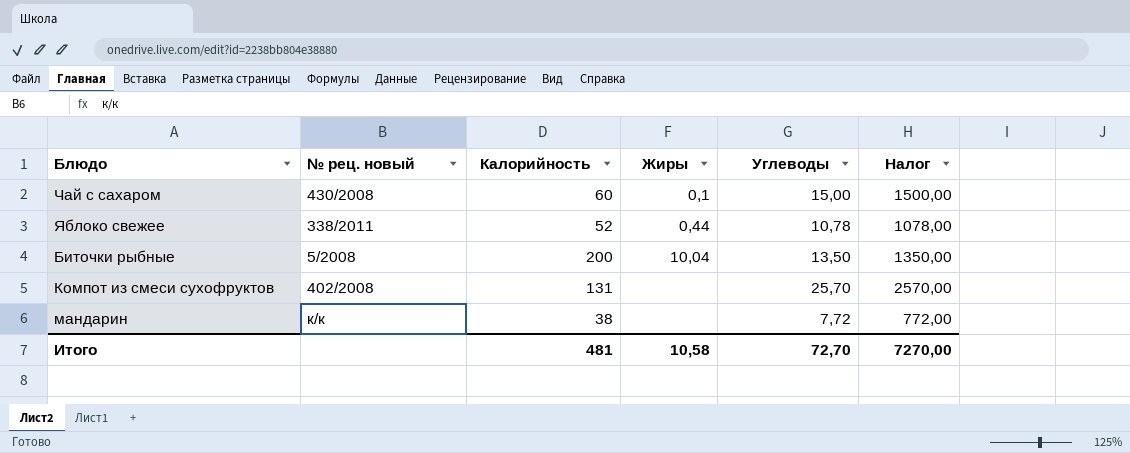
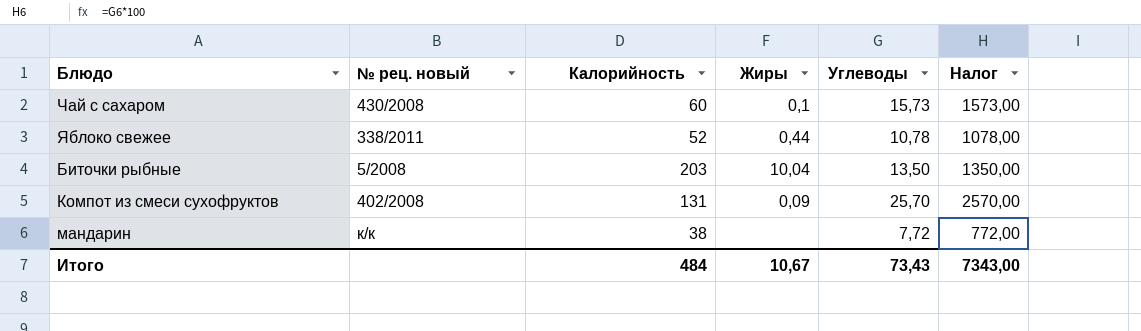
Чай с сахаром | Углеводы: 15,00 -> 15,73
Чай с сахаром | Налог: 1500,00 -> 1573,00
Биточки рыбные | Калорийность: 200 -> 203
Компот из смеси сухофруктов | Жиры: none -> 0,09
Итого | Калорийность: 481 -> 484
Итого | Жиры: 10,58 -> 10,67
Итого | Углеводы: 72,70 -> 73,43
Итого | Налог: 7270,00 -> 7343,00

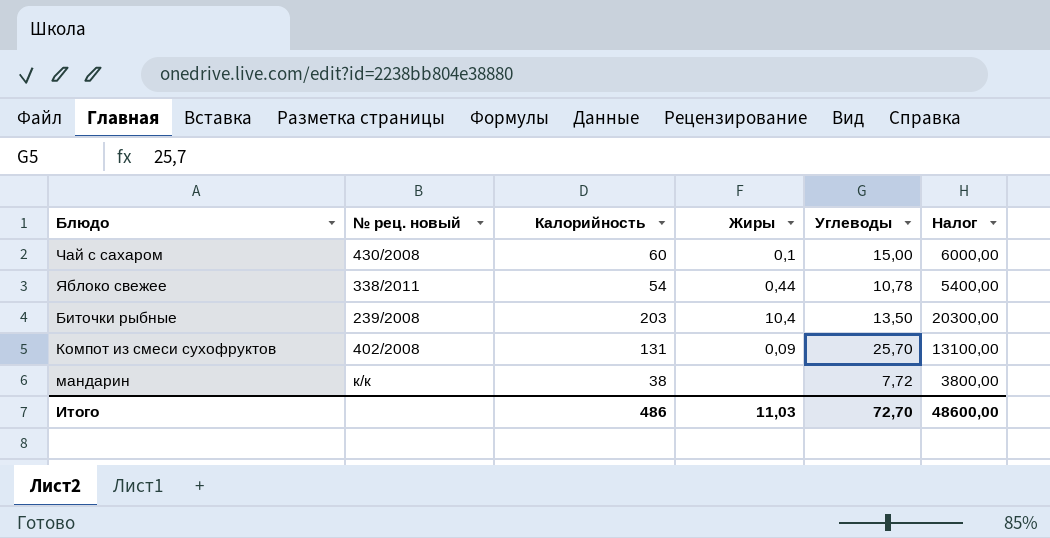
column Налог | formula: [Углеводы] * 100 -> [Калорийность] * 100
Чай с сахаром | Углеводы: 15,73 -> 15,00
Яблоко свежее | Калорийность: 52 -> 54
Биточки рыбные | № рец. новый: 5/2008 -> 239/2008
Биточки рыбные | Жиры: 10,04 -> 10,4
Итого | Калорийность: 484 -> 486
Итого | Жиры: 10,67 -> 11,03
Итого | Углеводы: 73,43 -> 72,70
Итого | Налог: 7343,00 -> 48600,00

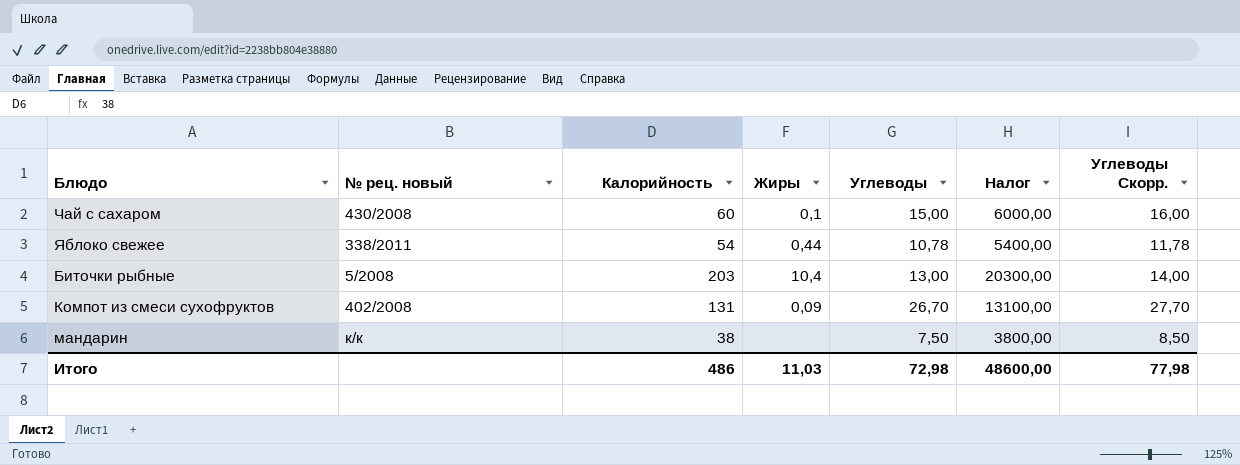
column Углеводы Скорр. | formula: none -> [Углеводы] + 1
Биточки рыбные | № рец. новый: 239/2008 -> 5/2008
Биточки рыбные | Углеводы: 13,50 -> 13,00
Компот из смеси сухофруктов | Углеводы: 25,70 -> 26,70
мандарин | Углеводы: 7,72 -> 7,50
Итого | Углеводы: 72,70 -> 72,98

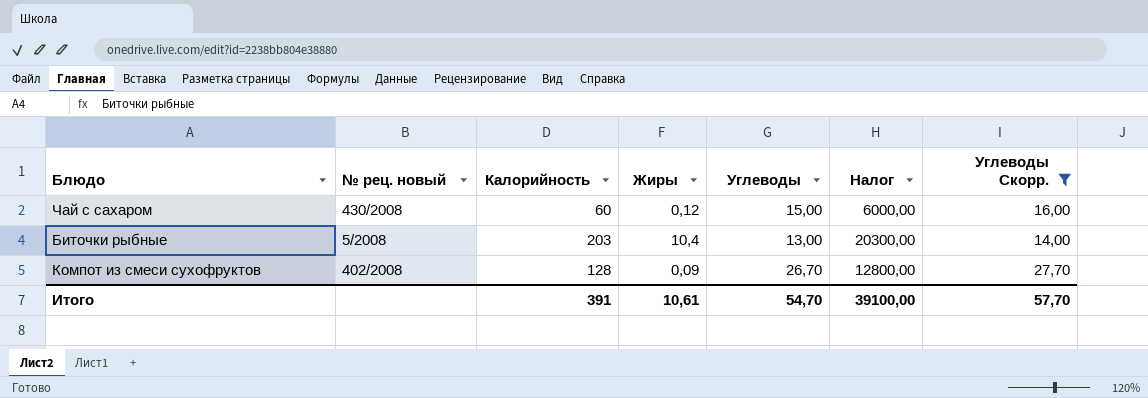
filter: none -> Углеводы Скорр. >= 14,00
Чай с сахаром | Жиры: 0,1 -> 0,12
Компот из смеси сухофруктов | Калорийность: 131 -> 128
Компот из смеси сухофруктов | Налог: 13100,00 -> 12800,00
Итого | Калорийность: 486 -> 391
Итого | Жиры: 11,03 -> 10,61
Итого | Углеводы: 72,98 -> 54,70
Итого | Налог: 48600,00 -> 39100,00
Итого | Углеводы Скорр.: 77,98 -> 57,70

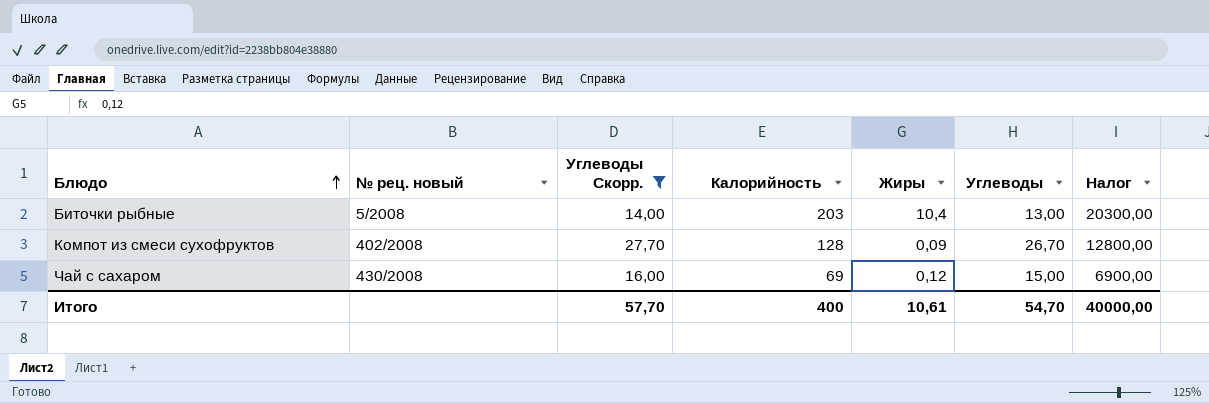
row order: none -> Блюдо ascending
column Углеводы Скорр. | position: 7 -> 3
Чай с сахаром | Калорийность: 60 -> 69
Чай с сахаром | Налог: 6000,00 -> 6900,00
Итого | Калорийность: 391 -> 400
Итого | Налог: 39100,00 -> 40000,00

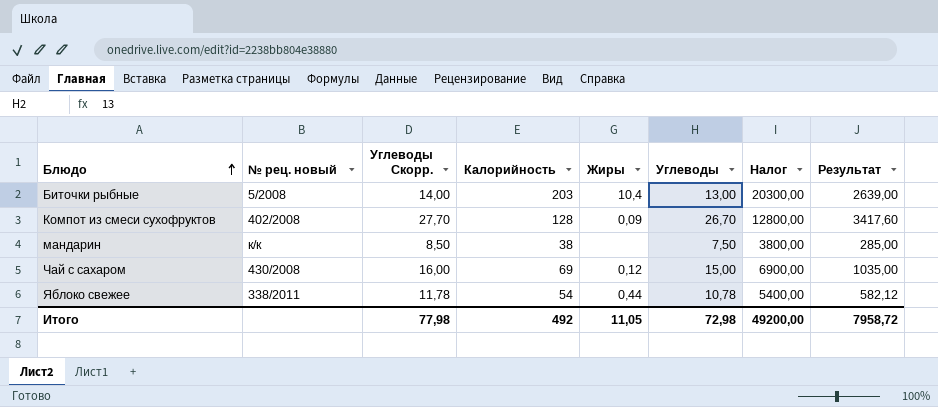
filter: Углеводы Скорр. >= 14,00 -> none
column Результат | formula: none -> [Калорийность] * [Углеводы]
Итого | Углеводы Скорр.: 57,70 -> 77,98
Итого | Калорийность: 400 -> 492
Итого | Жиры: 10,61 -> 11,05
Итого | Углеводы: 54,70 -> 72,98
Итого | Налог: 40000,00 -> 49200,00

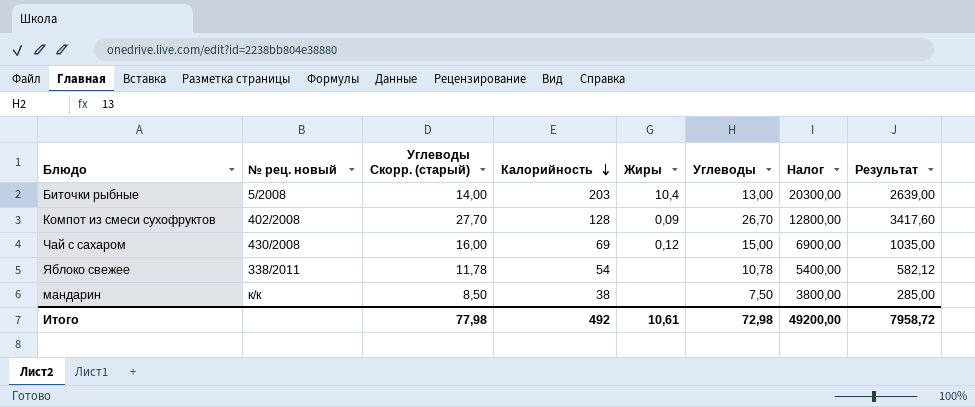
row order: Блюдо ascending -> Калорийность descending
column name: Углеводы Скорр. -> Углеводы Скорр. (старый)
Яблоко свежее | Жиры: 0,44 -> none
Итого | Жиры: 11,05 -> 10,61

